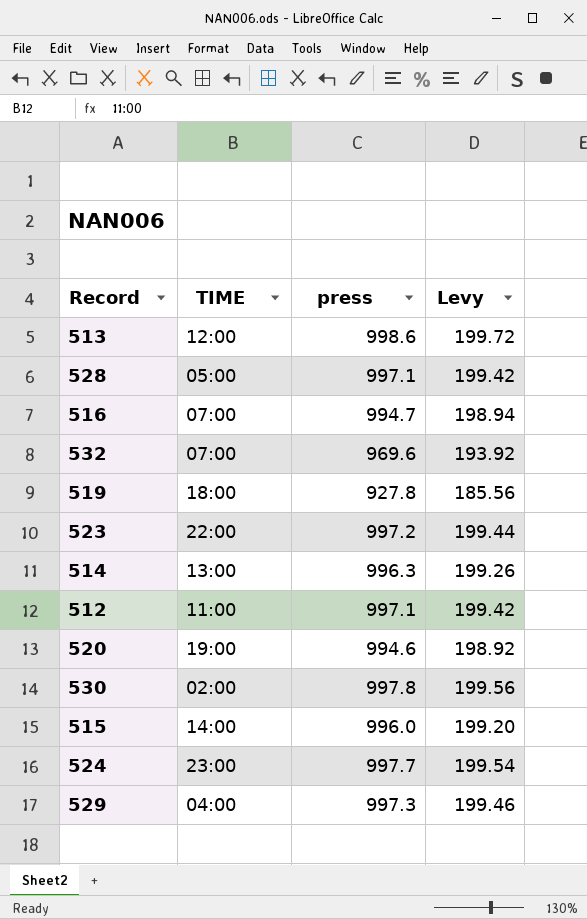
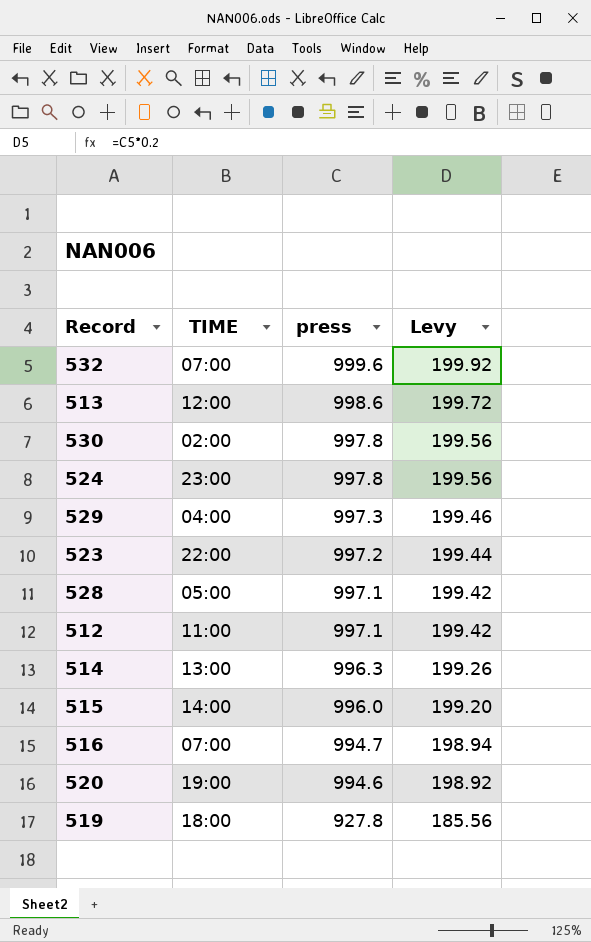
row order: none -> press descending
532 | press: 969.6 -> 999.6
532 | Levy: 193.92 -> 199.92
524 | press: 997.7 -> 997.8
524 | Levy: 199.54 -> 199.56

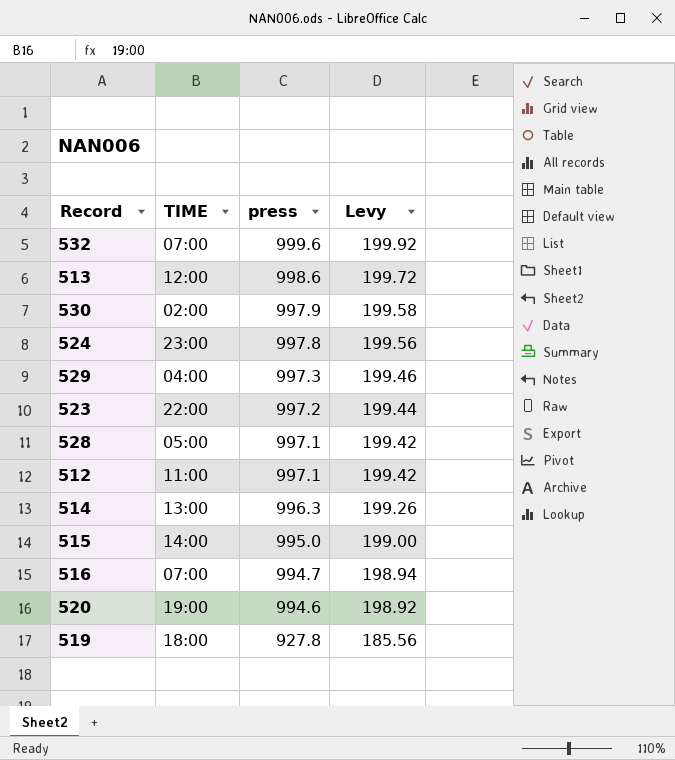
530 | press: 997.8 -> 997.9
530 | Levy: 199.56 -> 199.58
515 | press: 996.0 -> 995.0
515 | Levy: 199.20 -> 199.00

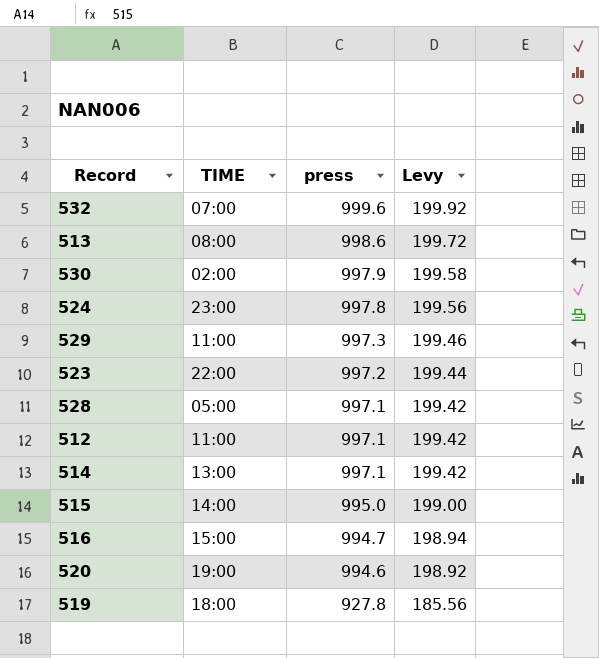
513 | TIME: 12:00 -> 08:00
529 | TIME: 04:00 -> 11:00
514 | press: 996.3 -> 997.1
514 | Levy: 199.26 -> 199.42
516 | TIME: 07:00 -> 15:00

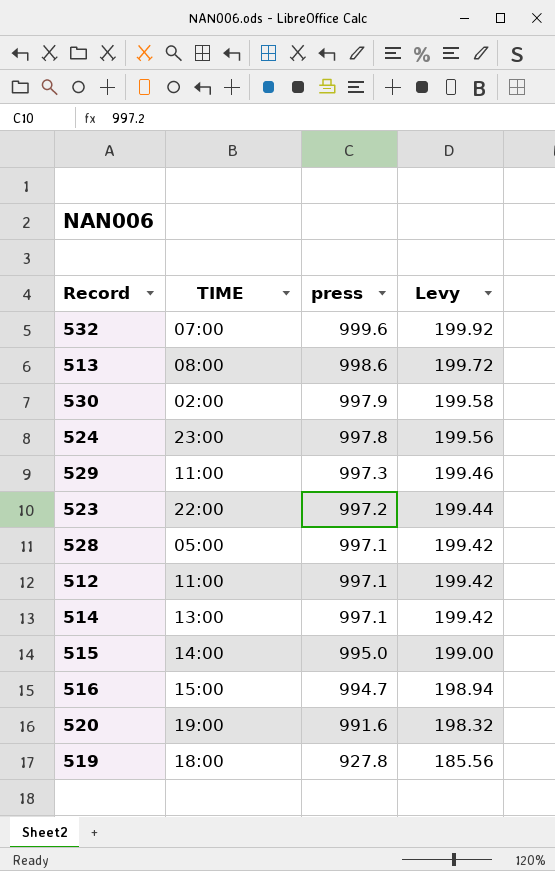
520 | press: 994.6 -> 991.6
520 | Levy: 198.92 -> 198.32

